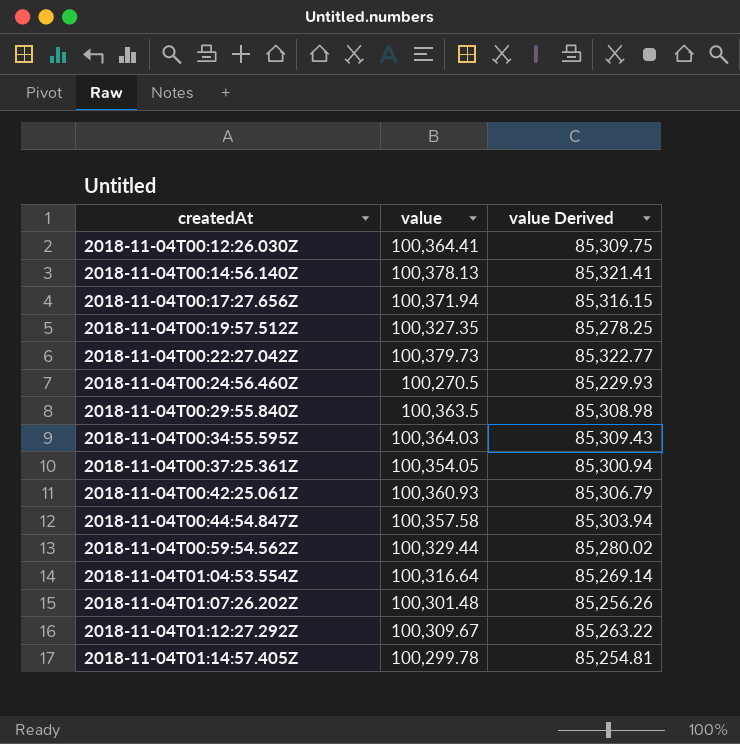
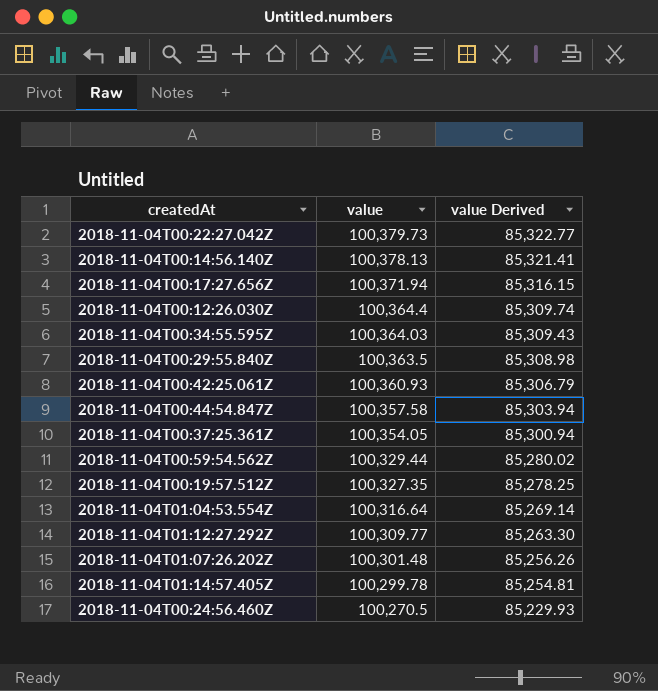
row order: createdAt ascending -> value descending
2018-11-04T00:12:26.030Z | value: 100,364.41 -> 100,364.4
2018-11-04T00:12:26.030Z | value Derived: 85,309.75 -> 85,309.74
2018-11-04T01:12:27.292Z | value: 100,309.67 -> 100,309.77
2018-11-04T01:12:27.292Z | value Derived: 85,263.22 -> 85,263.30

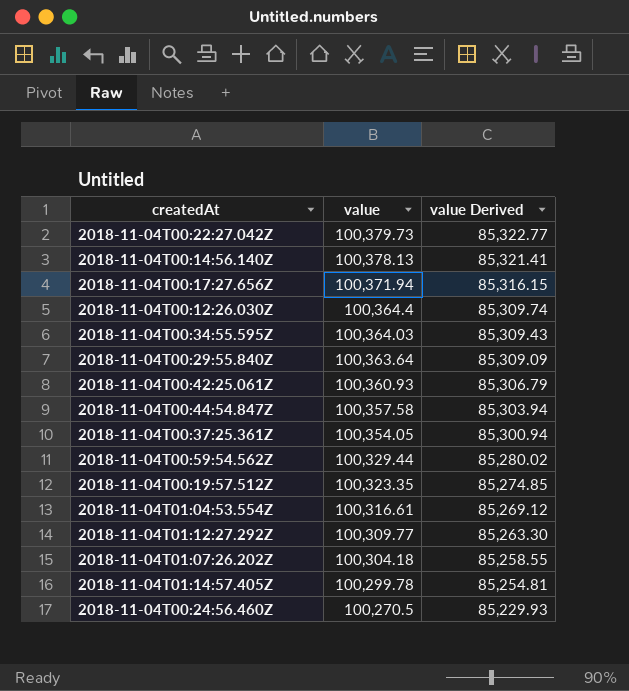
2018-11-04T00:29:55.840Z | value: 100,363.5 -> 100,363.64
2018-11-04T00:29:55.840Z | value Derived: 85,308.98 -> 85,309.09
2018-11-04T00:19:57.512Z | value: 100,327.35 -> 100,323.35
2018-11-04T00:19:57.512Z | value Derived: 85,278.25 -> 85,274.85
2018-11-04T01:04:53.554Z | value: 100,316.64 -> 100,316.61
2018-11-04T01:04:53.554Z | value Derived: 85,269.14 -> 85,269.12
2018-11-04T01:07:26.202Z | value: 100,301.48 -> 100,304.18
2018-11-04T01:07:26.202Z | value Derived: 85,256.26 -> 85,258.55

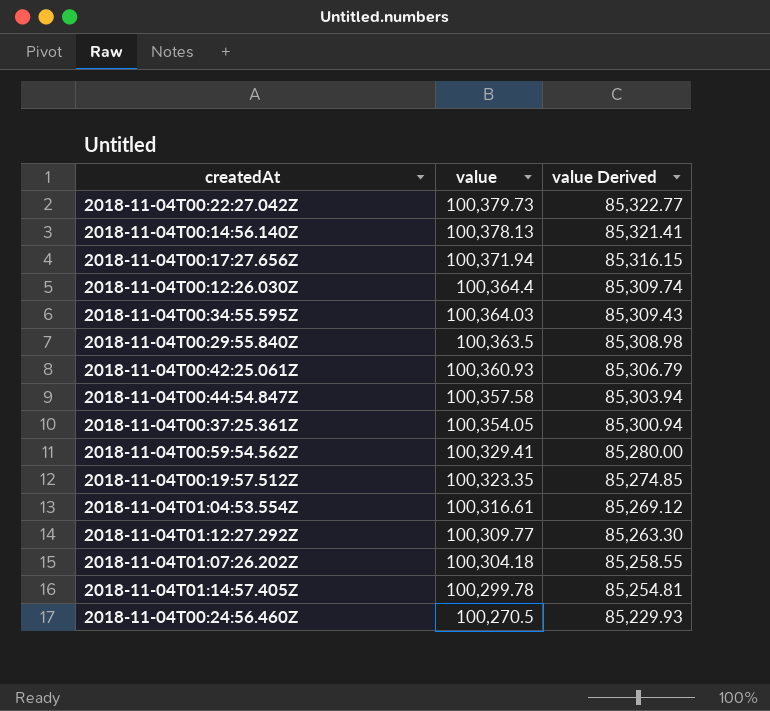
2018-11-04T00:29:55.840Z | value: 100,363.64 -> 100,363.5
2018-11-04T00:29:55.840Z | value Derived: 85,309.09 -> 85,308.98
2018-11-04T00:59:54.562Z | value: 100,329.44 -> 100,329.41
2018-11-04T00:59:54.562Z | value Derived: 85,280.02 -> 85,280.00

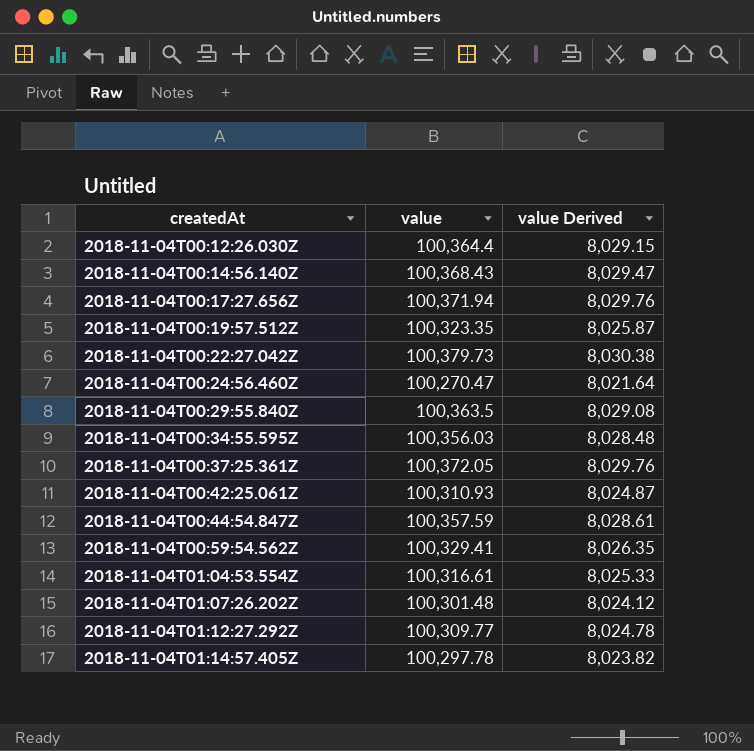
row order: value descending -> createdAt ascending
column value Derived | formula: [value] * 0.85 -> [value] * 0.08
2018-11-04T00:14:56.140Z | value: 100,378.13 -> 100,368.43
2018-11-04T00:24:56.460Z | value: 100,270.5 -> 100,270.47
2018-11-04T00:34:55.595Z | value: 100,364.03 -> 100,356.03
2018-11-04T00:37:25.361Z | value: 100,354.05 -> 100,372.05
2018-11-04T00:42:25.061Z | value: 100,360.93 -> 100,310.93
2018-11-04T00:44:54.847Z | value: 100,357.58 -> 100,357.59
2018-11-04T01:07:26.202Z | value: 100,304.18 -> 100,301.48
2018-11-04T01:14:57.405Z | value: 100,299.78 -> 100,297.78

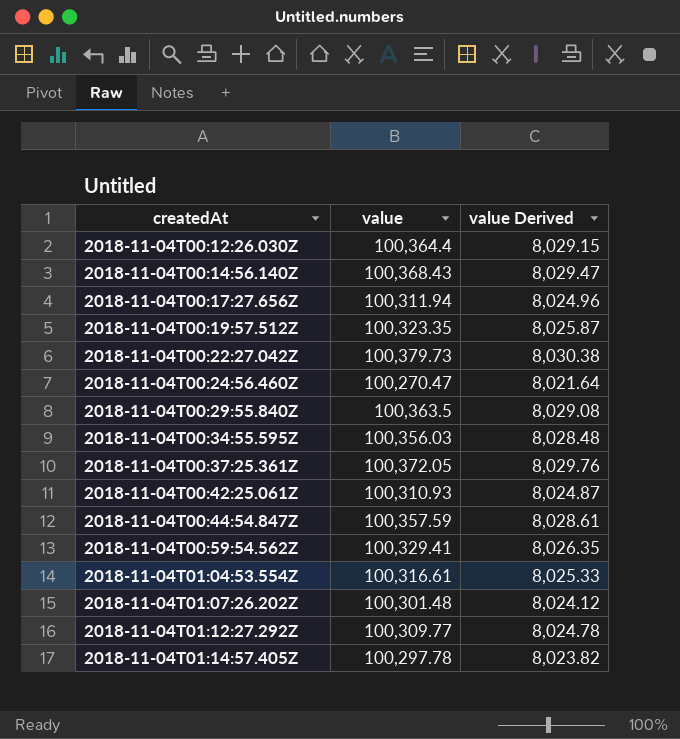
2018-11-04T00:17:27.656Z | value: 100,371.94 -> 100,311.94
2018-11-04T00:17:27.656Z | value Derived: 8,029.76 -> 8,024.96

